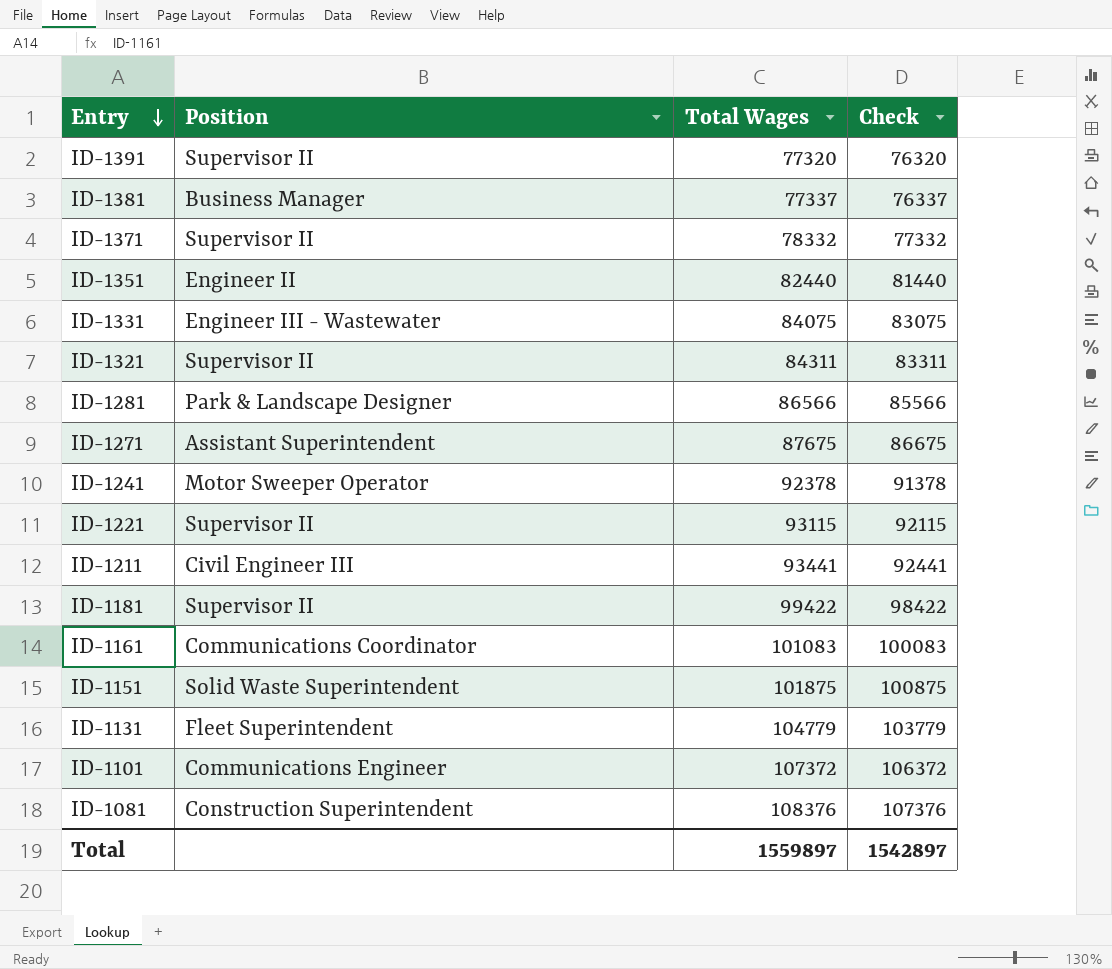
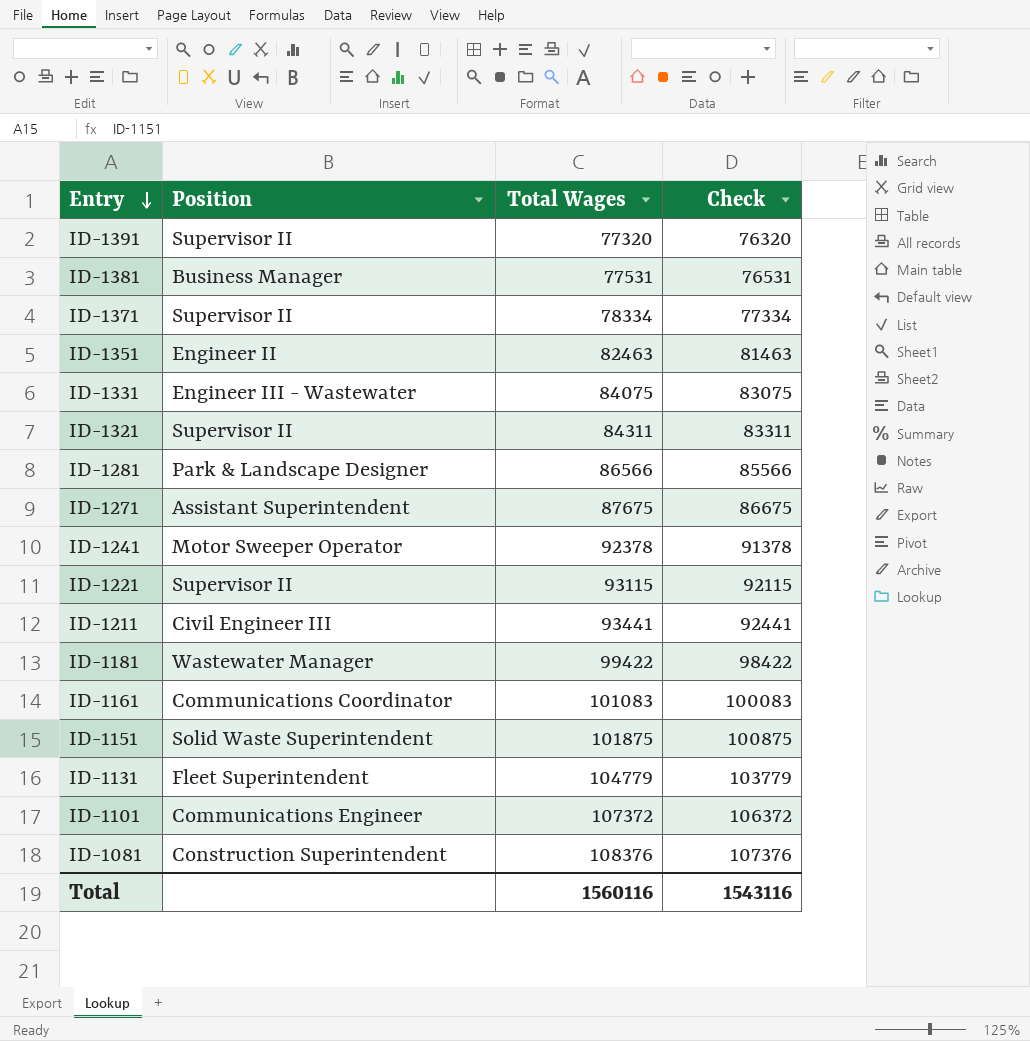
ID-1381 | Total Wages: 77337 -> 77531
ID-1381 | Check: 76337 -> 76531
ID-1371 | Total Wages: 78332 -> 78334
ID-1371 | Check: 77332 -> 77334
ID-1351 | Total Wages: 82440 -> 82463
ID-1351 | Check: 81440 -> 81463
ID-1181 | Position: Supervisor II -> Wastewater Manager
Total | Total Wages: 1559897 -> 1560116
Total | Check: 1542897 -> 1543116

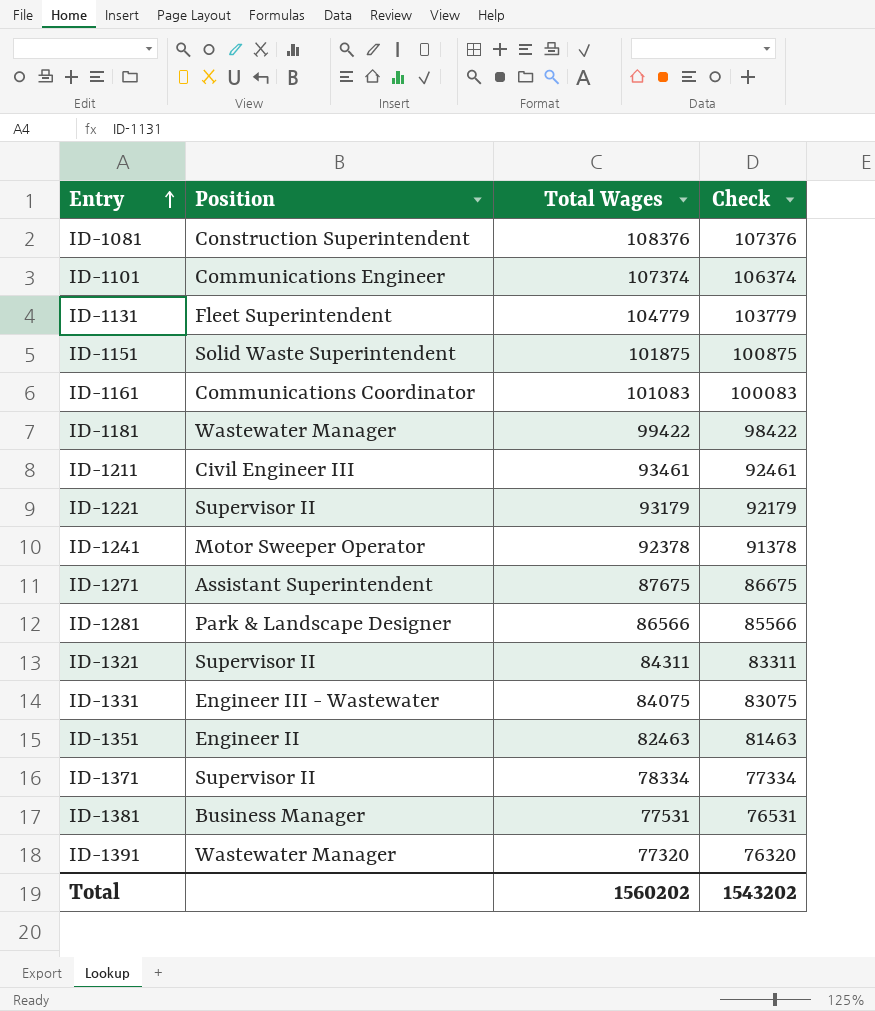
row order: Entry descending -> Entry ascending
ID-1101 | Total Wages: 107372 -> 107374
ID-1101 | Check: 106372 -> 106374
ID-1211 | Total Wages: 93441 -> 93461
ID-1211 | Check: 92441 -> 92461
ID-1221 | Total Wages: 93115 -> 93179
ID-1221 | Check: 92115 -> 92179
ID-1391 | Position: Supervisor II -> Wastewater Manager
Total | Total Wages: 1560116 -> 1560202
Total | Check: 1543116 -> 1543202

